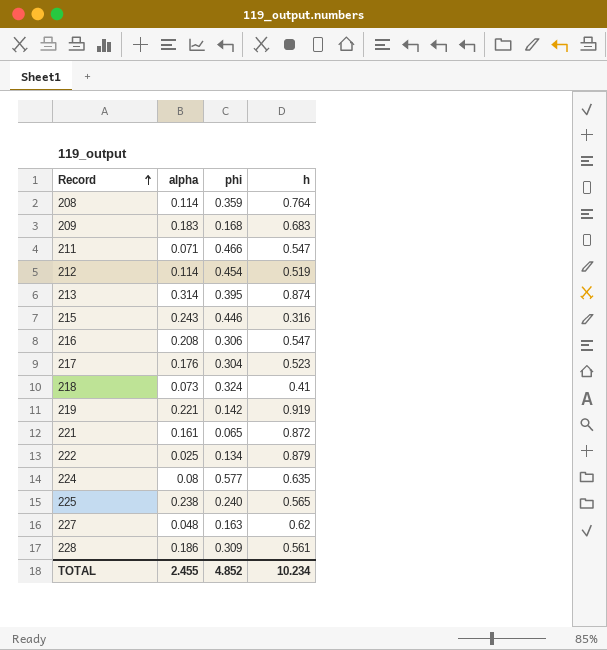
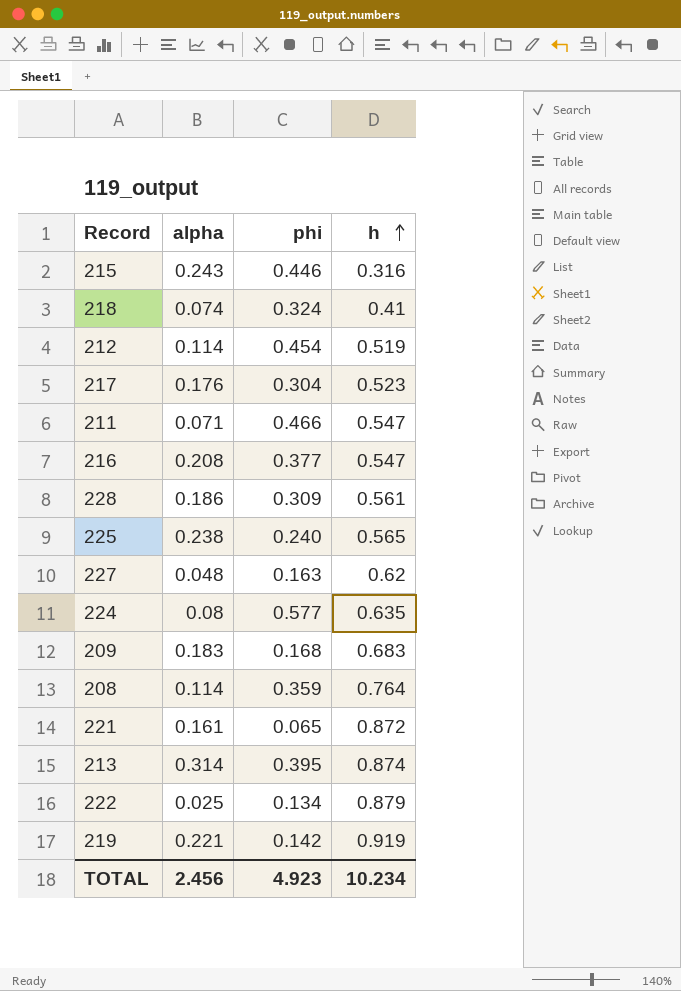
row order: Record ascending -> h ascending
218 | alpha: 0.073 -> 0.074
216 | phi: 0.306 -> 0.377
TOTAL | alpha: 2.455 -> 2.456
TOTAL | phi: 4.852 -> 4.923

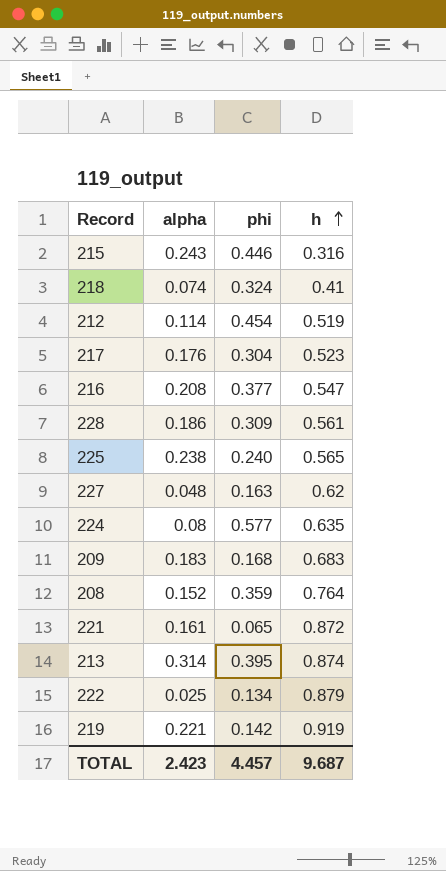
row 211: 0.071 | 0.466 | 0.547 -> none
208 | alpha: 0.114 -> 0.152
TOTAL | alpha: 2.456 -> 2.423
TOTAL | phi: 4.923 -> 4.457
TOTAL | h: 10.234 -> 9.687

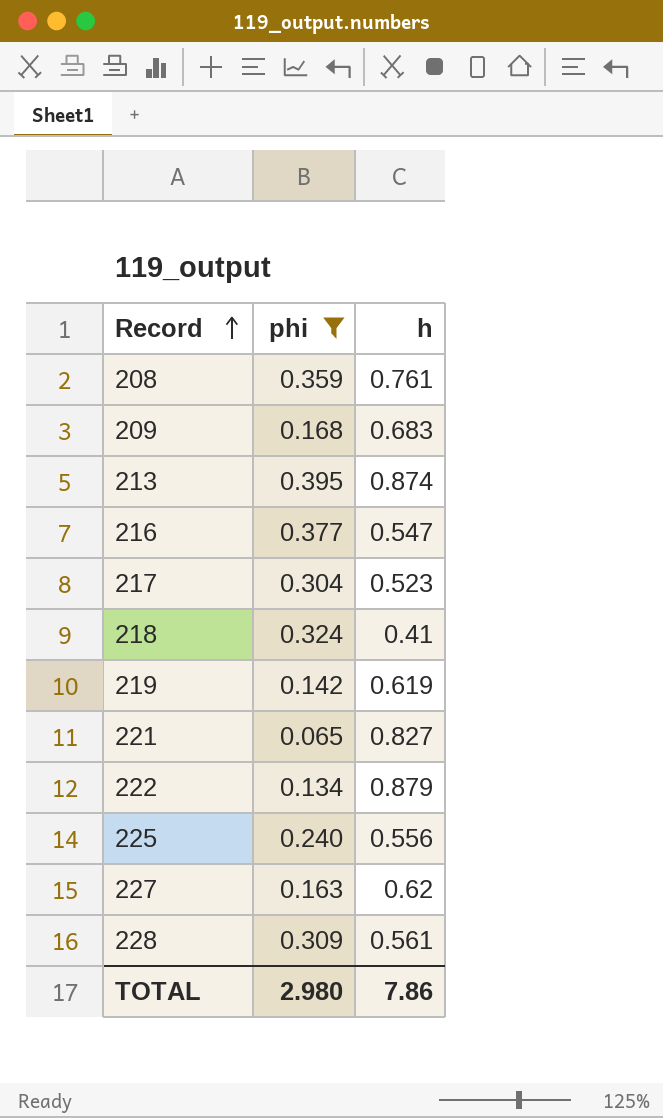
filter: none -> phi <= 0.395
row order: h ascending -> Record ascending
column alpha | position: 2 -> none
208 | h: 0.764 -> 0.761
219 | h: 0.919 -> 0.619
221 | h: 0.872 -> 0.827
225 | h: 0.565 -> 0.556
TOTAL | phi: 4.457 -> 2.980
TOTAL | h: 9.687 -> 7.86

